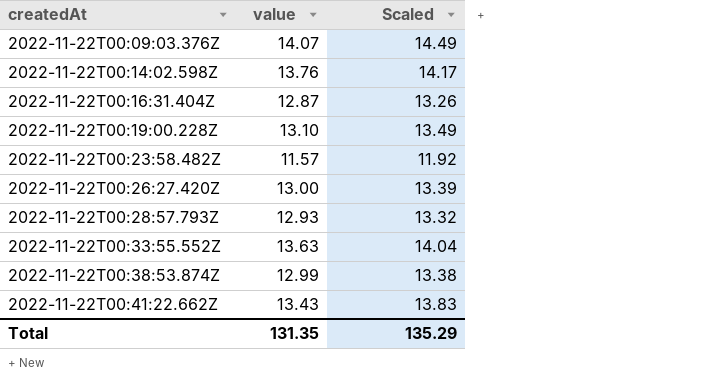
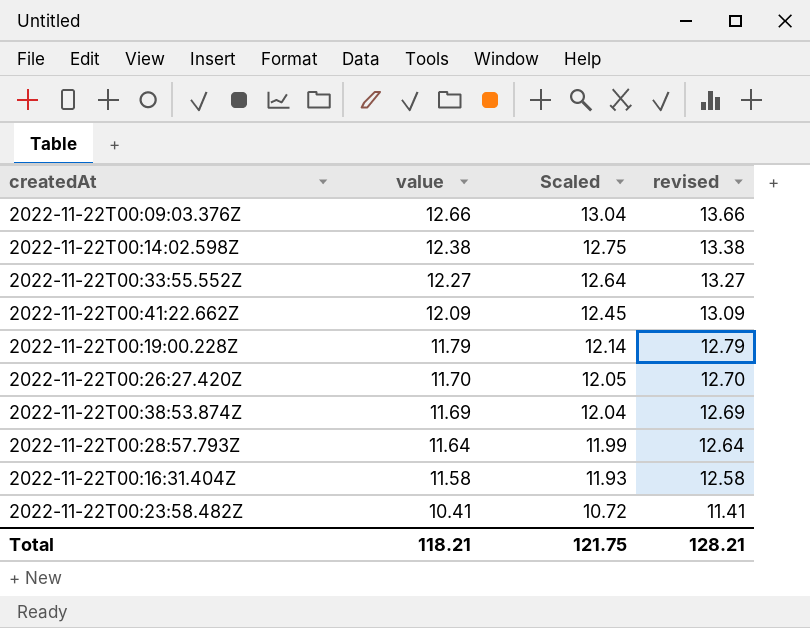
row order: createdAt ascending -> value descending
column revised | formula: none -> [value] + 1
2022-11-22T00:09:03.376Z | value: 14.07 -> 12.66
2022-11-22T00:09:03.376Z | Scaled: 14.49 -> 13.04
2022-11-22T00:14:02.598Z | value: 13.76 -> 12.38
2022-11-22T00:14:02.598Z | Scaled: 14.17 -> 12.75
2022-11-22T00:33:55.552Z | value: 13.63 -> 12.27
2022-11-22T00:33:55.552Z | Scaled: 14.04 -> 12.64
2022-11-22T00:41:22.662Z | value: 13.43 -> 12.09
2022-11-22T00:41:22.662Z | Scaled: 13.83 -> 12.45
2022-11-22T00:19:00.228Z | value: 13.10 -> 11.79
2022-11-22T00:19:00.228Z | Scaled: 13.49 -> 12.14
2022-11-22T00:26:27.420Z | value: 13.00 -> 11.70
2022-11-22T00:26:27.420Z | Scaled: 13.39 -> 12.05
2022-11-22T00:38:53.874Z | value: 12.99 -> 11.69
2022-11-22T00:38:53.874Z | Scaled: 13.38 -> 12.04
2022-11-22T00:28:57.793Z | value: 12.93 -> 11.64
2022-11-22T00:28:57.793Z | Scaled: 13.32 -> 11.99
2022-11-22T00:16:31.404Z | value: 12.87 -> 11.58
2022-11-22T00:16:31.404Z | Scaled: 13.26 -> 11.93
2022-11-22T00:23:58.482Z | value: 11.57 -> 10.41
2022-11-22T00:23:58.482Z | Scaled: 11.92 -> 10.72
Total | value: 131.35 -> 118.21
Total | Scaled: 135.29 -> 121.75

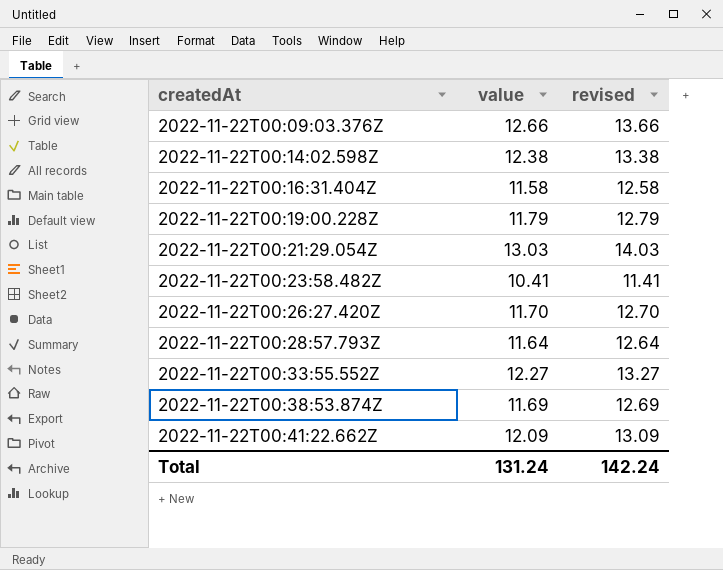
row order: value descending -> createdAt ascending
column Scaled | formula: [value] * 1.03 -> none
row 2022-11-22T00:21:29.054Z: none -> 13.03 | 14.03
Total | value: 118.21 -> 131.24
Total | revised: 128.21 -> 142.24

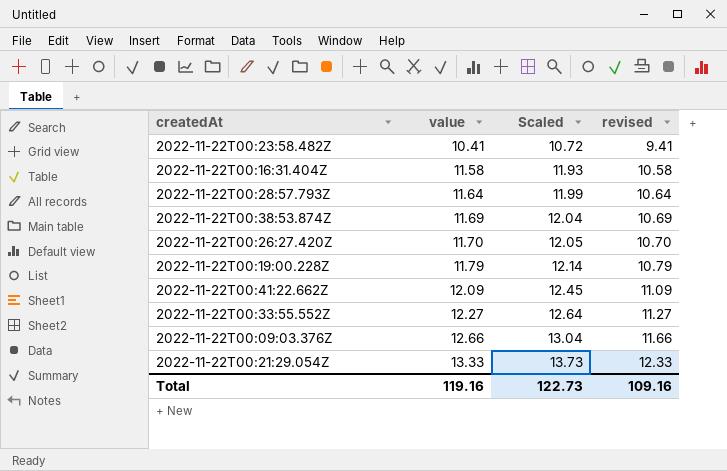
row order: createdAt ascending -> value ascending
column Scaled | formula: none -> [value] * 1.03
column revised | formula: [value] + 1 -> [value] - 1
row 2022-11-22T00:14:02.598Z: 12.38 | 13.38 -> none
2022-11-22T00:21:29.054Z | value: 13.03 -> 13.33
Total | value: 131.24 -> 119.16
Total | revised: 142.24 -> 109.16

